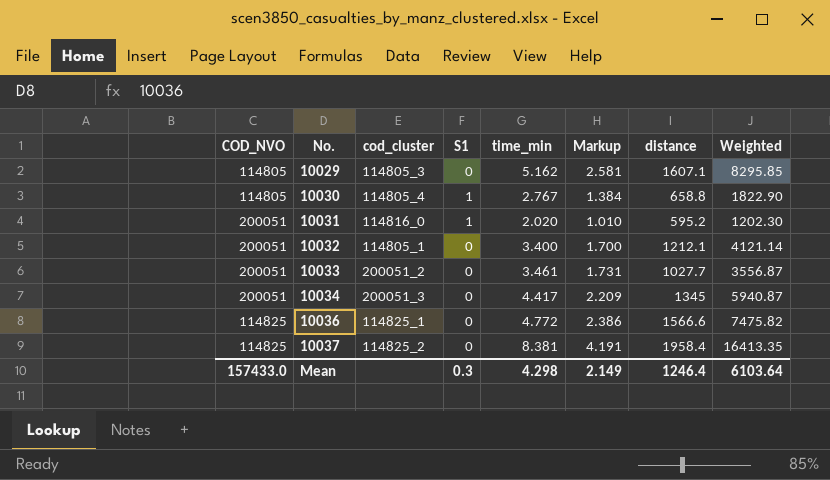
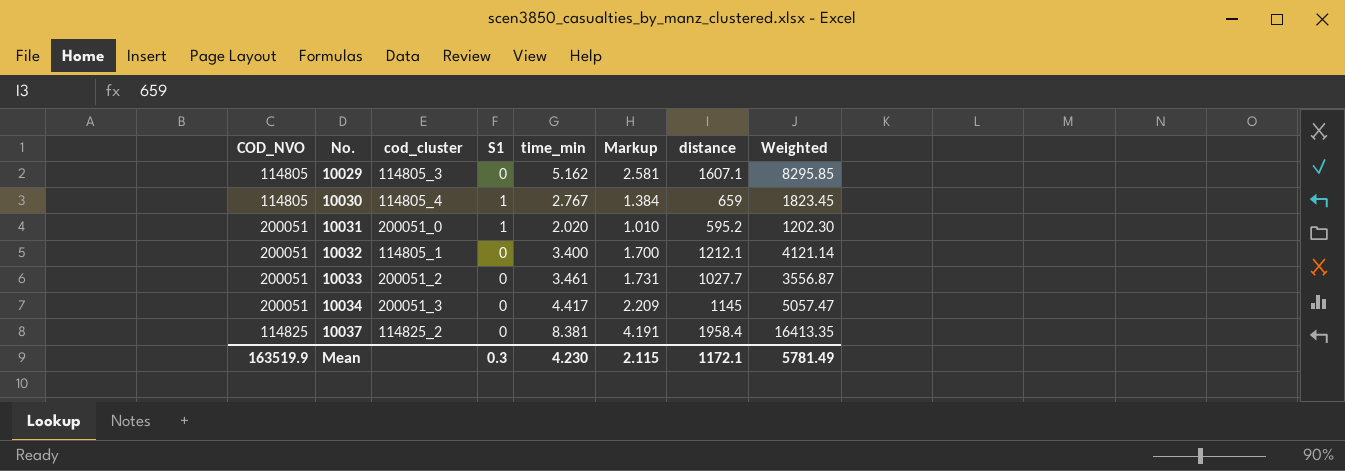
row 10036: 114825 | 114825_1 | 0 | 4.772 | 2.386 | 1566.6 | 7475.82 -> none
10030 | distance: 658.8 -> 659
10030 | Weighted: 1822.90 -> 1823.45
10031 | cod_cluster: 114816_0 -> 200051_0
10034 | distance: 1345 -> 1145
10034 | Weighted: 5940.87 -> 5057.47
Mean | COD_NVO: 157433.0 -> 163519.9
Mean | time_min: 4.298 -> 4.230
Mean | Markup: 2.149 -> 2.115
Mean | distance: 1246.4 -> 1172.1
Mean | Weighted: 6103.64 -> 5781.49

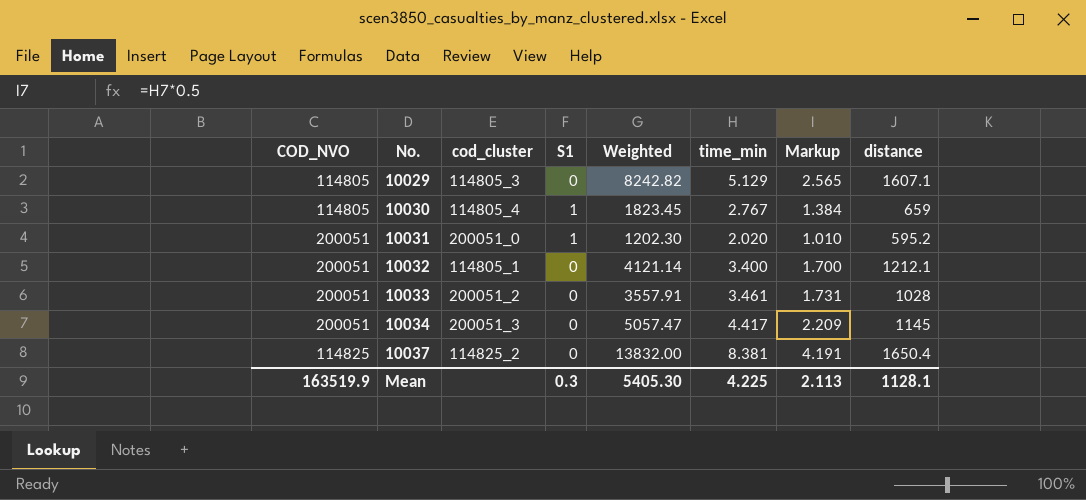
column Weighted | position: 8 -> 5
10029 | Weighted: 8295.85 -> 8242.82
10029 | time_min: 5.162 -> 5.129
10029 | Markup: 2.581 -> 2.565
10033 | Weighted: 3556.87 -> 3557.91
10033 | distance: 1027.7 -> 1028
10037 | Weighted: 16413.35 -> 13832.00
10037 | distance: 1958.4 -> 1650.4
Mean | Weighted: 5781.49 -> 5405.30
Mean | time_min: 4.230 -> 4.225
Mean | Markup: 2.115 -> 2.113
Mean | distance: 1172.1 -> 1128.1

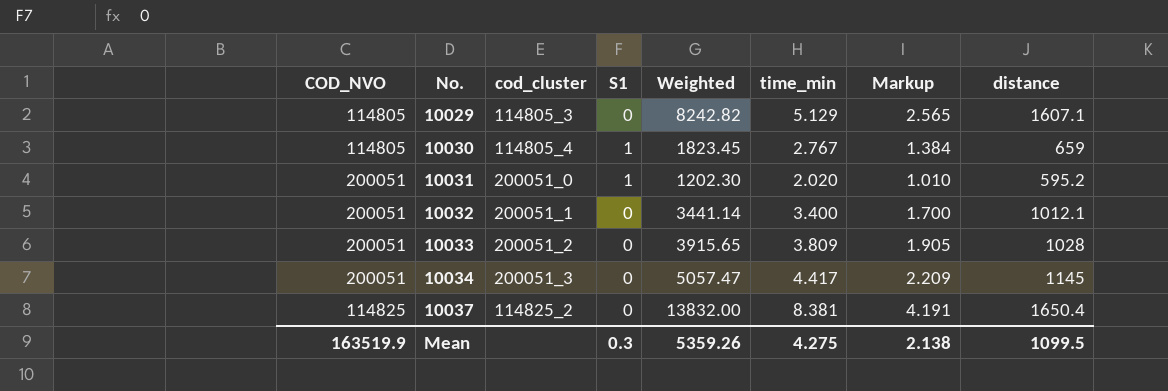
10032 | cod_cluster: 114805_1 -> 200051_1
10032 | Weighted: 4121.14 -> 3441.14
10032 | distance: 1212.1 -> 1012.1
10033 | Weighted: 3557.91 -> 3915.65
10033 | time_min: 3.461 -> 3.809
10033 | Markup: 1.731 -> 1.905
Mean | Weighted: 5405.30 -> 5359.26
Mean | time_min: 4.225 -> 4.275
Mean | Markup: 2.113 -> 2.138
Mean | distance: 1128.1 -> 1099.5

